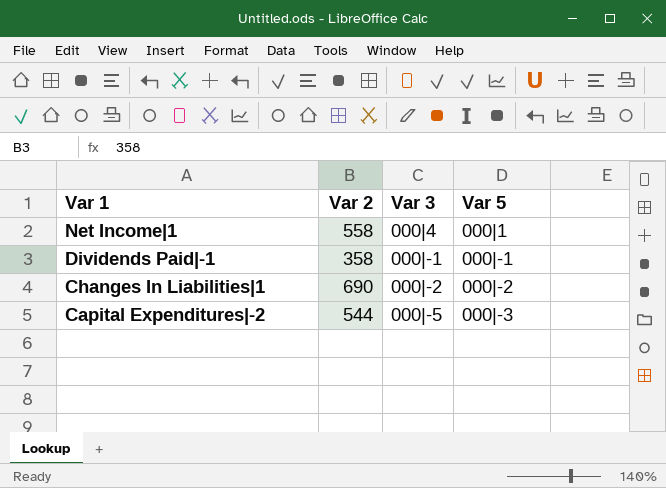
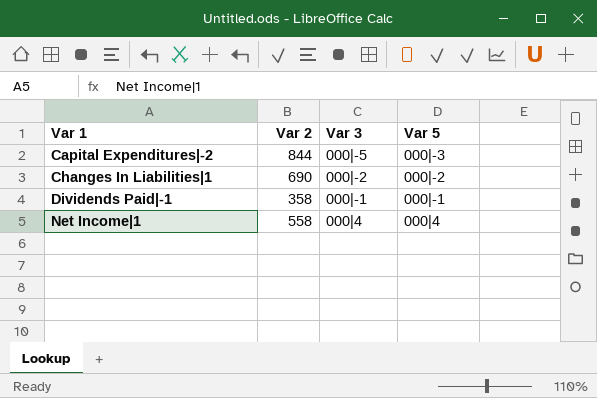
row order: Var 1 descending -> Var 1 ascending
Capital Expenditures|-2 | Var 2: 544 -> 844
Net Income|1 | Var 5: 000|1 -> 000|4

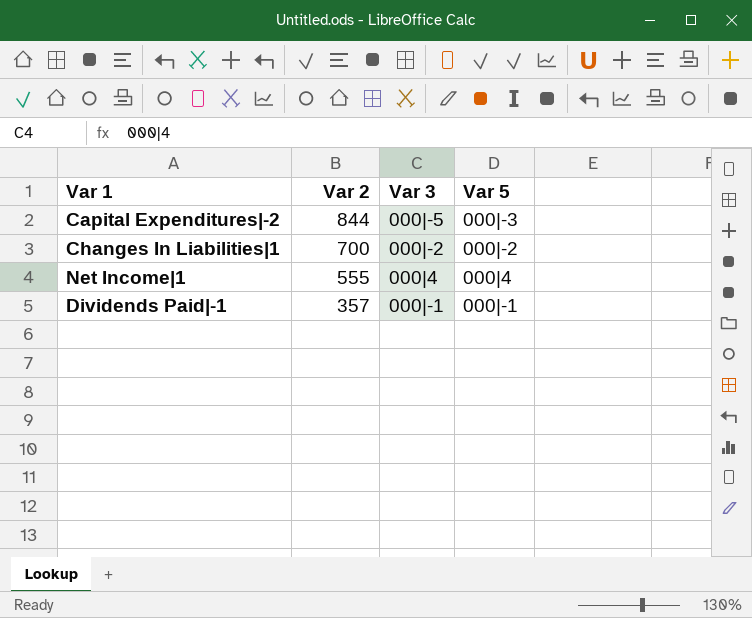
row order: Var 1 ascending -> Var 2 descending
Changes In Liabilities|1 | Var 2: 690 -> 700
Net Income|1 | Var 2: 558 -> 555
Dividends Paid|-1 | Var 2: 358 -> 357

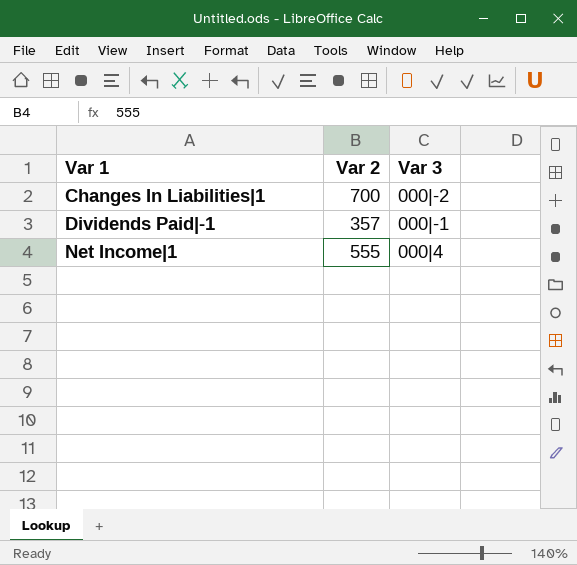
row order: Var 2 descending -> Var 1 ascending
column Var 5 | position: 4 -> none
row Capital Expenditures|-2: 844 | 000|-5 | 000|-3 -> none

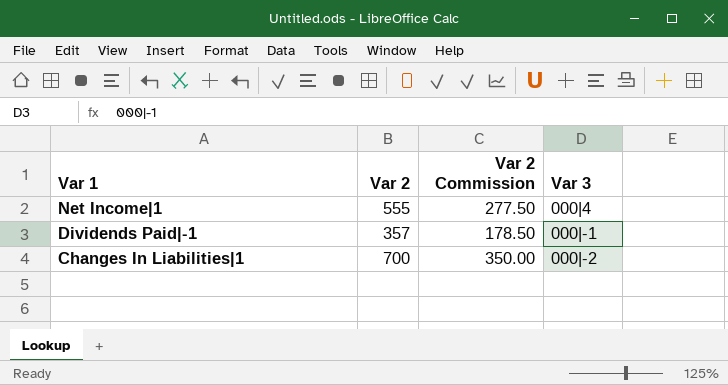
row order: Var 1 ascending -> Var 1 descending
column Var 2 Commission | formula: none -> [Var 2] * 0.5

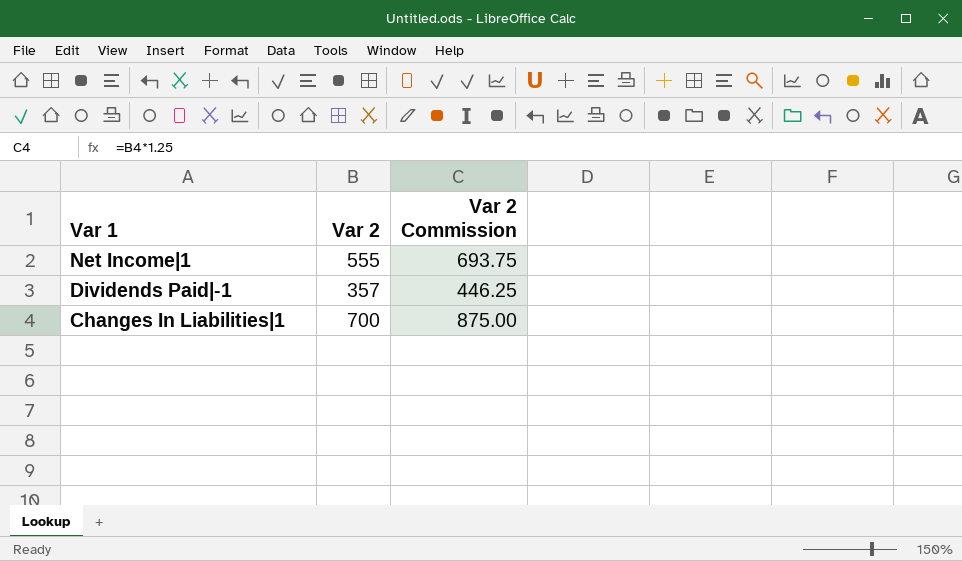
column Var 3 | position: 4 -> none
column Var 2 Commission | formula: [Var 2] * 0.5 -> [Var 2] * 1.25

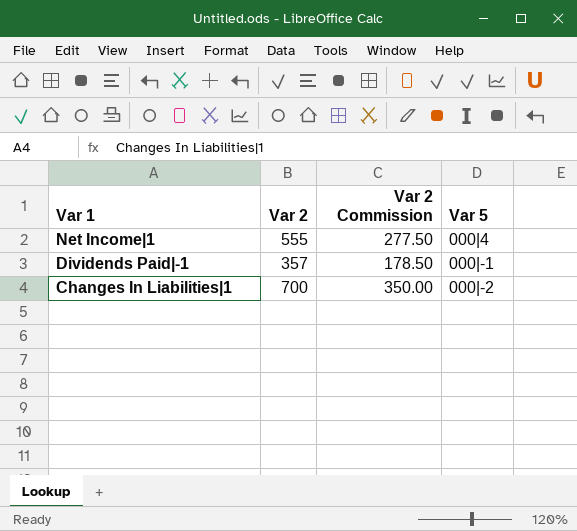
column Var 2 Commission | formula: [Var 2] * 1.25 -> [Var 2] * 0.5
column Var 5 | position: none -> 4

